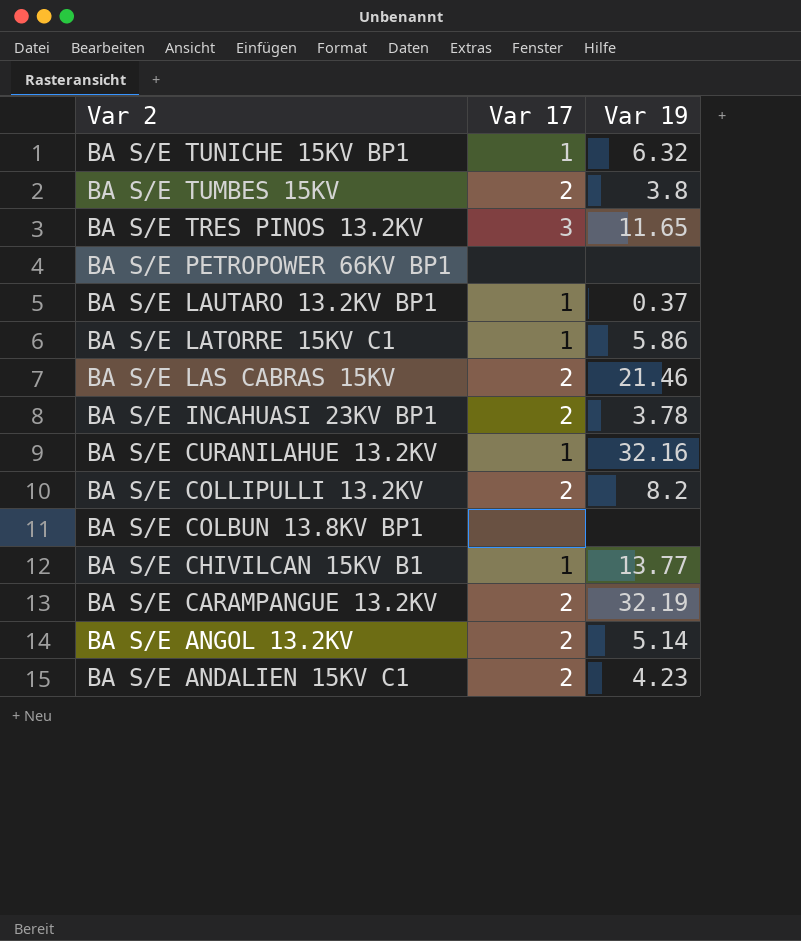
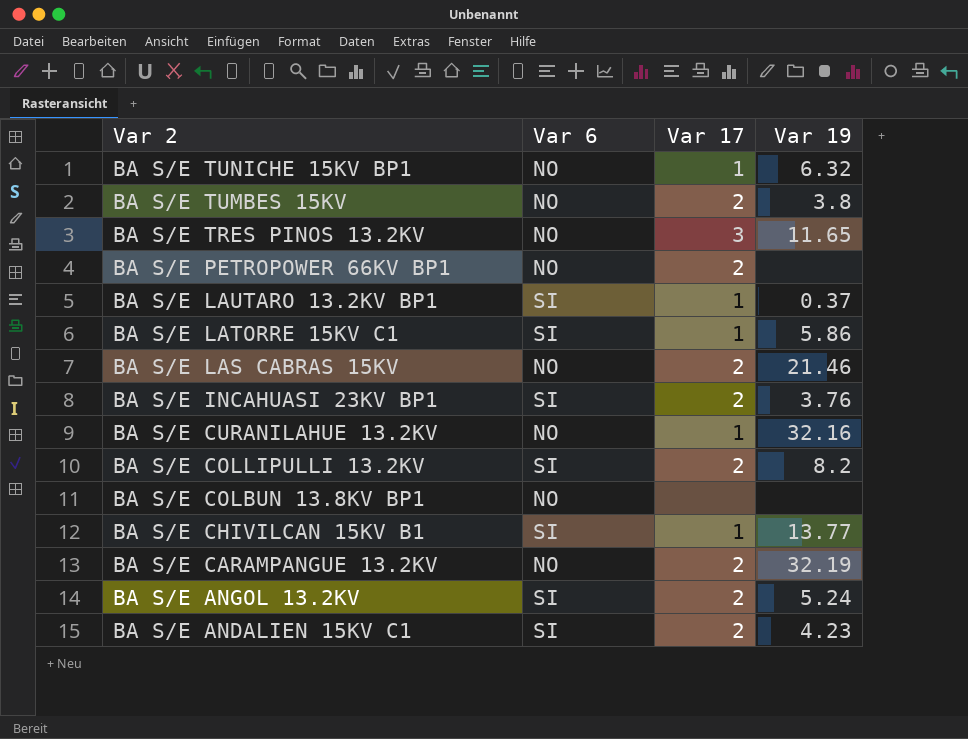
column Var 6 | position: none -> 2
BA S/E PETROPOWER 66KV BP1 | Var 17: none -> 2
BA S/E INCAHUASI 23KV BP1 | Var 19: 3.78 -> 3.76
BA S/E ANGOL 13.2KV | Var 19: 5.14 -> 5.24

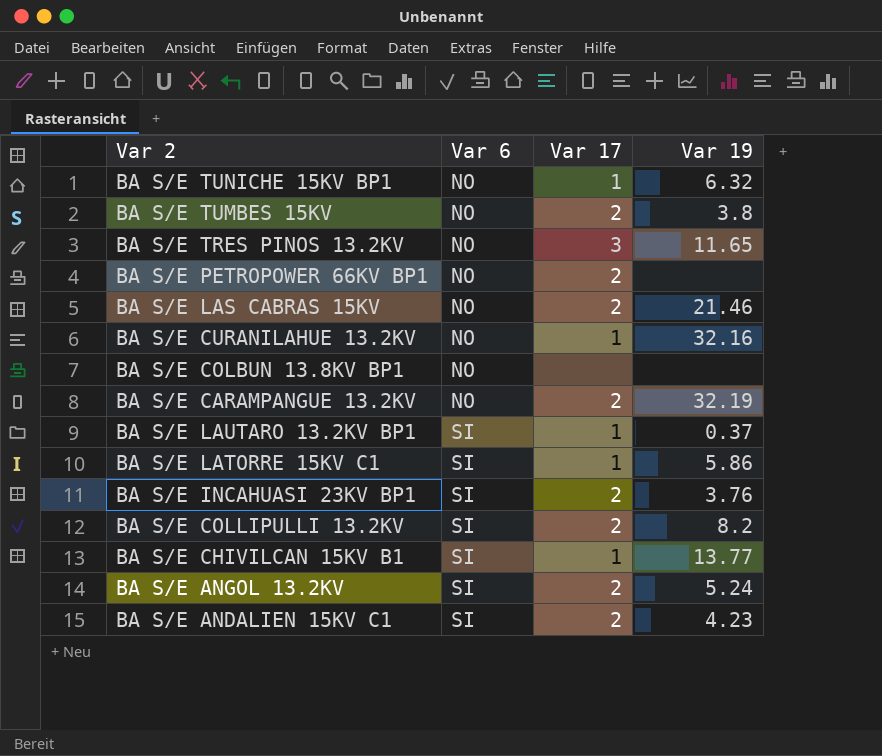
row order: Var 2 descending -> Var 6 ascending

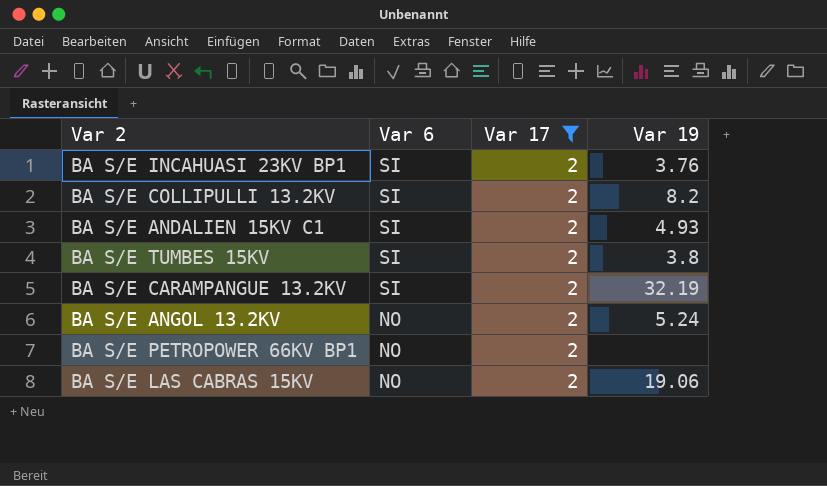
filter: none -> Var 17 = 2
row order: Var 6 ascending -> Var 6 descending
BA S/E ANDALIEN 15KV C1 | Var 19: 4.23 -> 4.93
BA S/E TUMBES 15KV | Var 6: NO -> SI
BA S/E CARAMPANGUE 13.2KV | Var 6: NO -> SI
BA S/E ANGOL 13.2KV | Var 6: SI -> NO
BA S/E LAS CABRAS 15KV | Var 19: 21.46 -> 19.06

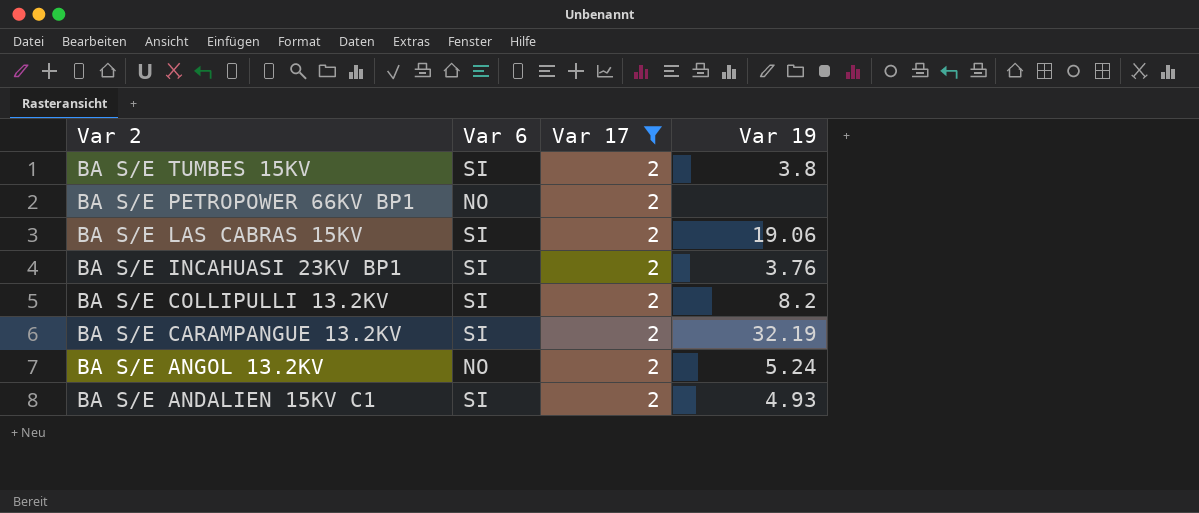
row order: Var 6 descending -> Var 2 descending
BA S/E LAS CABRAS 15KV | Var 6: NO -> SI

